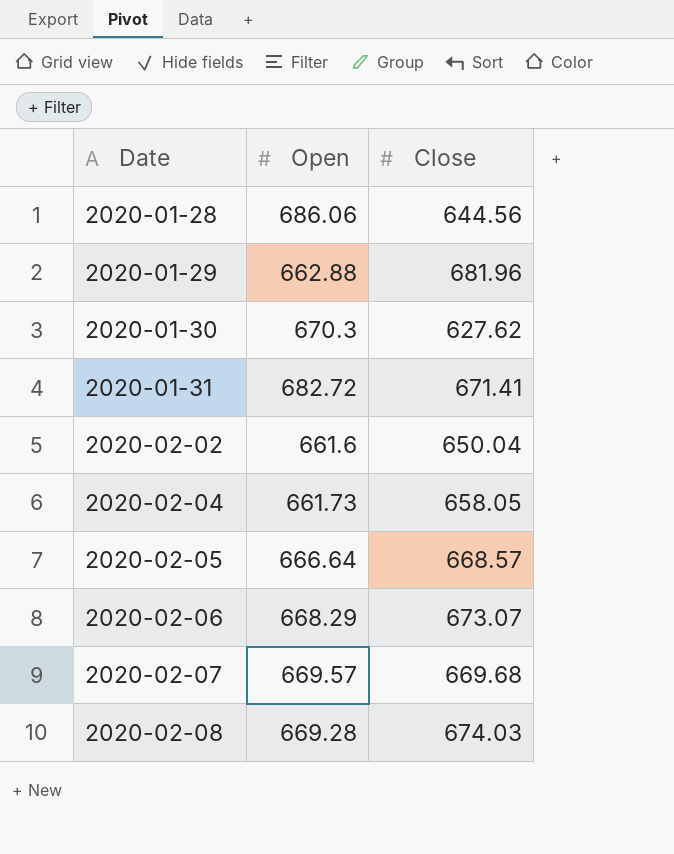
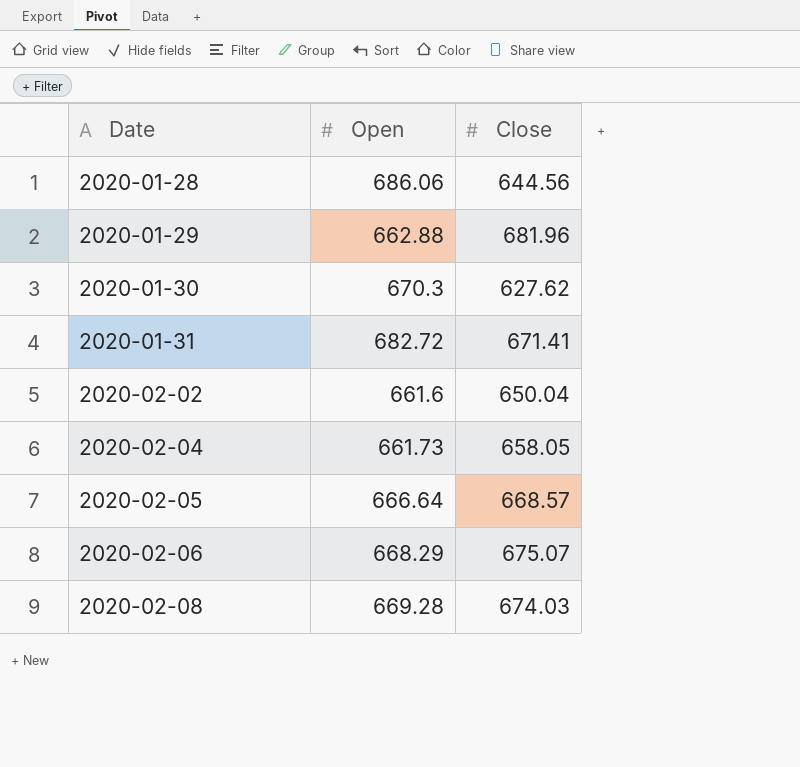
row 2020-02-07: 669.57 | 669.68 -> none
2020-02-06 | Close: 673.07 -> 675.07

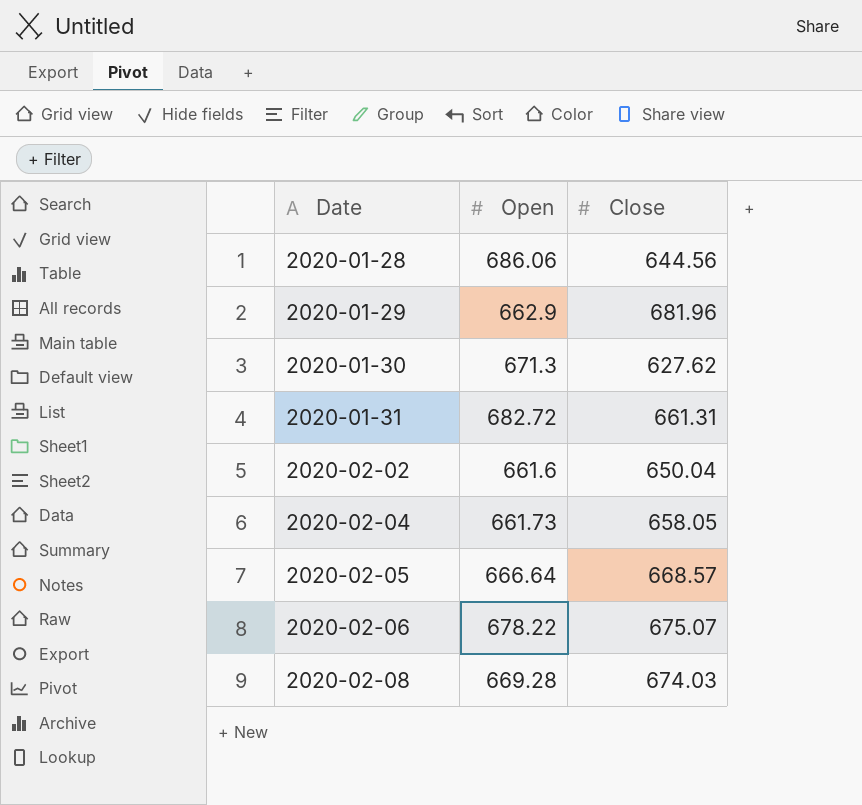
2020-01-29 | Open: 662.88 -> 662.9
2020-01-30 | Open: 670.3 -> 671.3
2020-01-31 | Close: 671.41 -> 661.31
2020-02-06 | Open: 668.29 -> 678.22

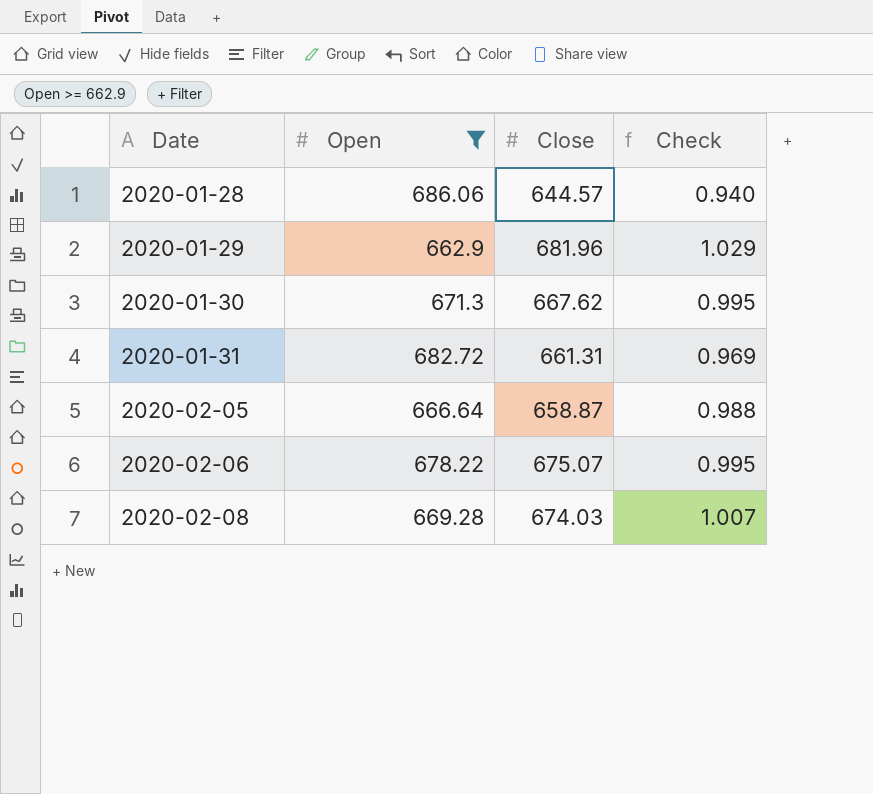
filter: none -> Open >= 662.9
column Check | formula: none -> [Close] / [Open]
2020-01-28 | Close: 644.56 -> 644.57
2020-01-30 | Close: 627.62 -> 667.62
2020-02-05 | Close: 668.57 -> 658.87

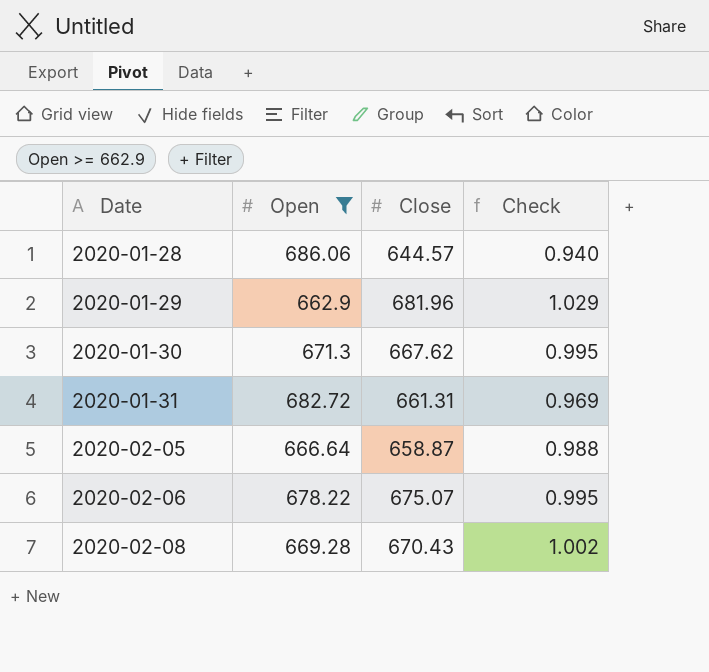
2020-02-08 | Close: 674.03 -> 670.43
2020-02-08 | Check: 1.007 -> 1.002

